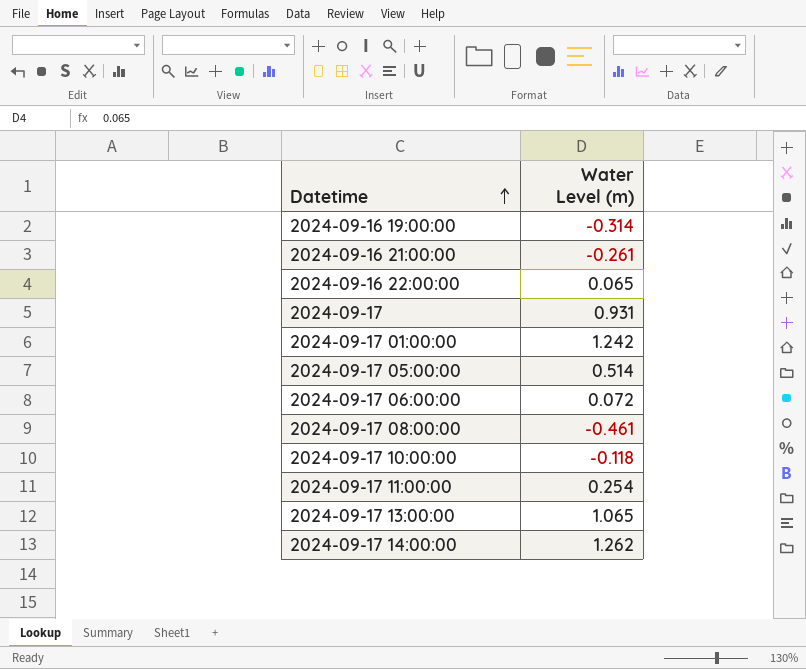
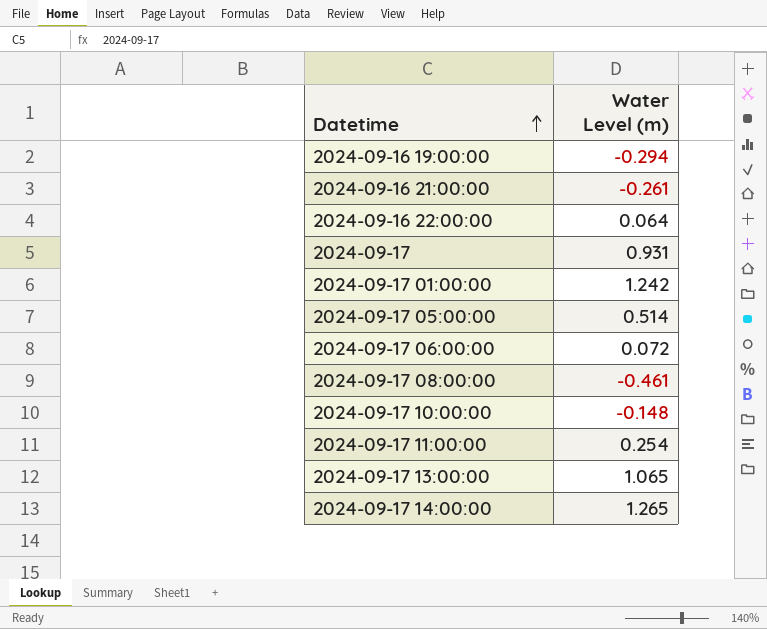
2024-09-16 19:00:00 | Water Level (m): -0.314 -> -0.294
2024-09-16 22:00:00 | Water Level (m): 0.065 -> 0.064
2024-09-17 10:00:00 | Water Level (m): -0.118 -> -0.148
2024-09-17 14:00:00 | Water Level (m): 1.262 -> 1.265

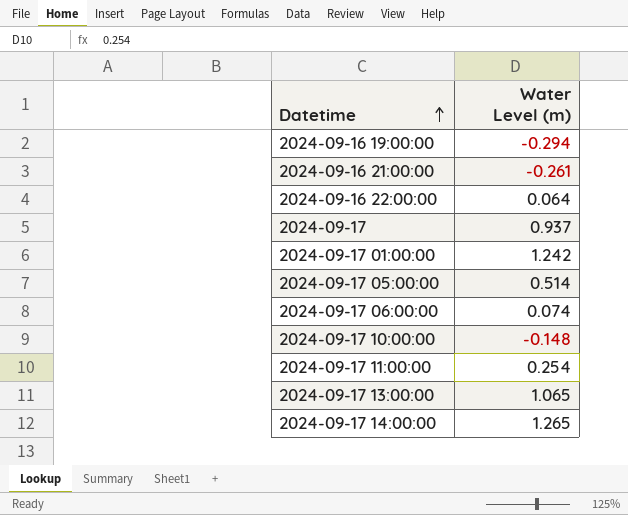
row 2024-09-17 08:00:00: -0.461 -> none
2024-09-17 | Water Level (m): 0.931 -> 0.937
2024-09-17 06:00:00 | Water Level (m): 0.072 -> 0.074

